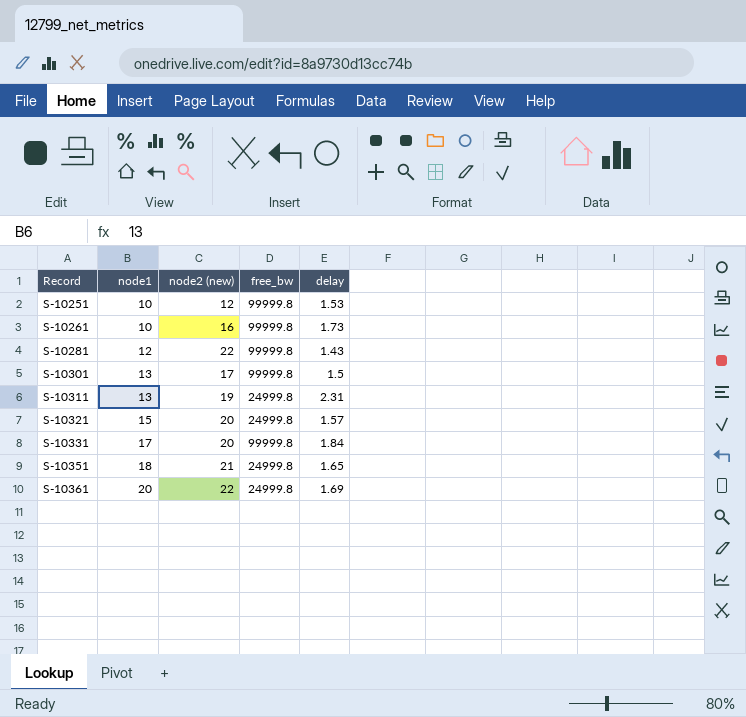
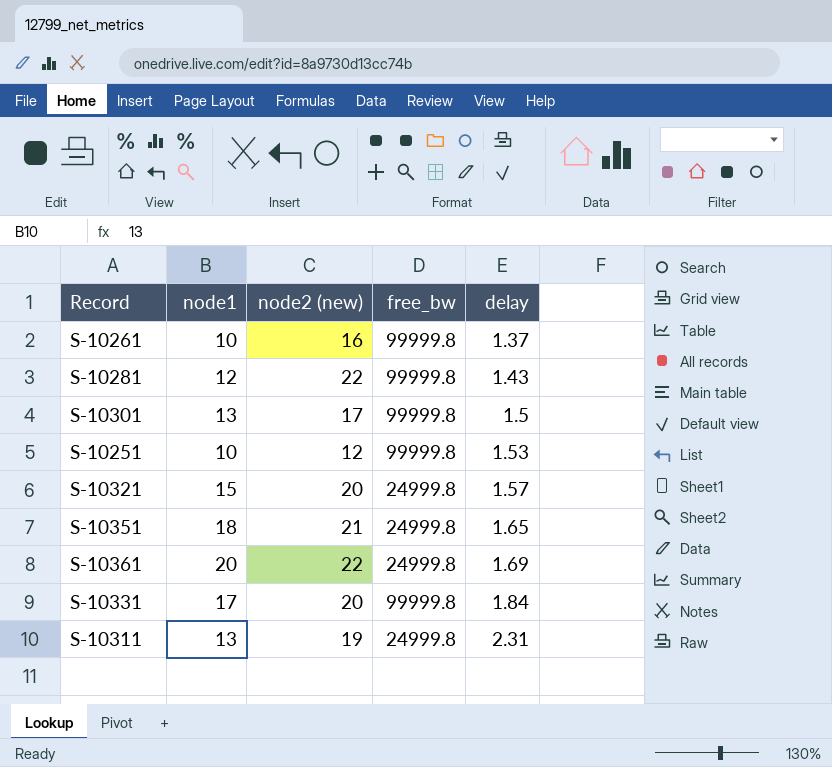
row order: Record ascending -> delay ascending
S-10261 | delay: 1.73 -> 1.37

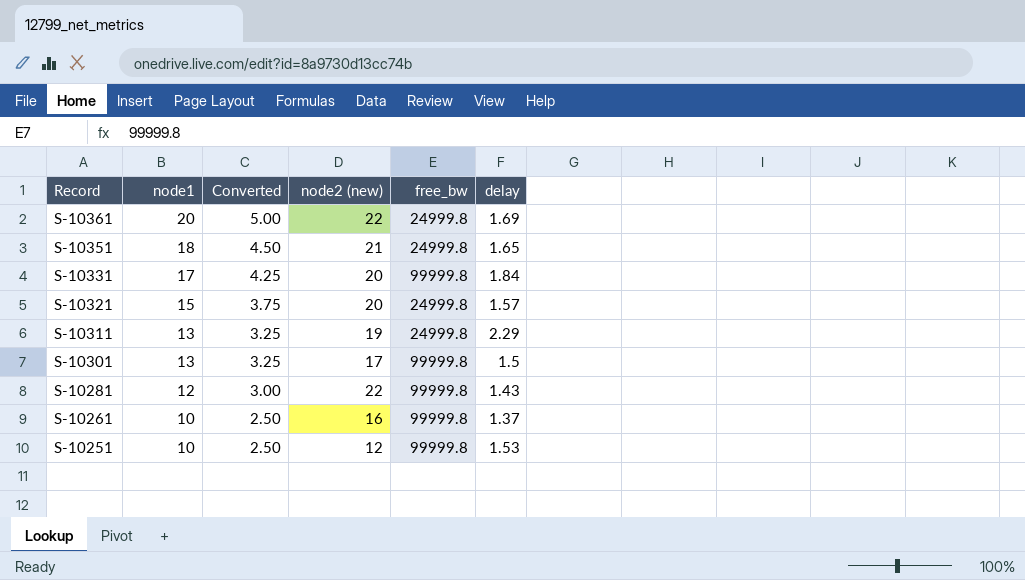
row order: delay ascending -> Record descending
column Converted | formula: none -> [node1] * 0.25
S-10311 | delay: 2.31 -> 2.29

